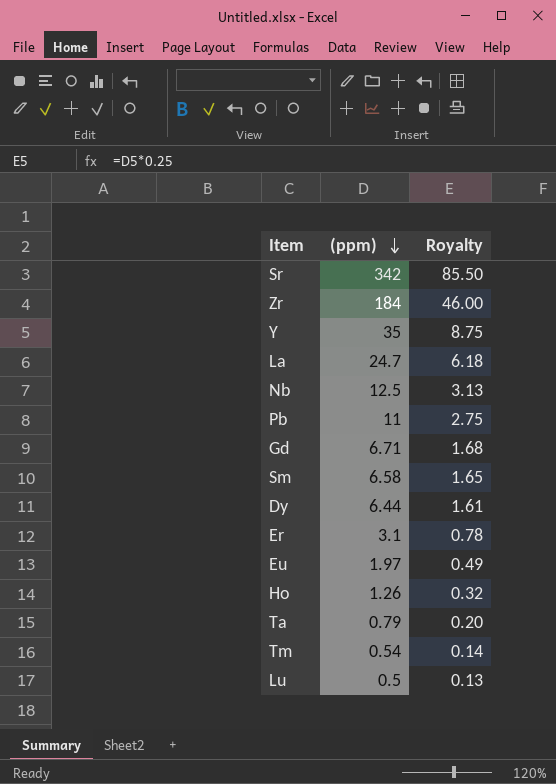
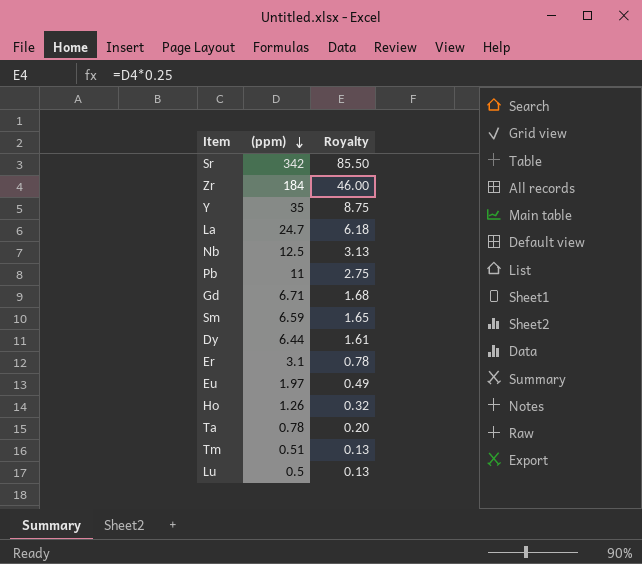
Sm | (ppm): 6.58 -> 6.59
Ta | (ppm): 0.79 -> 0.78
Tm | (ppm): 0.54 -> 0.51
Tm | Royalty: 0.14 -> 0.13

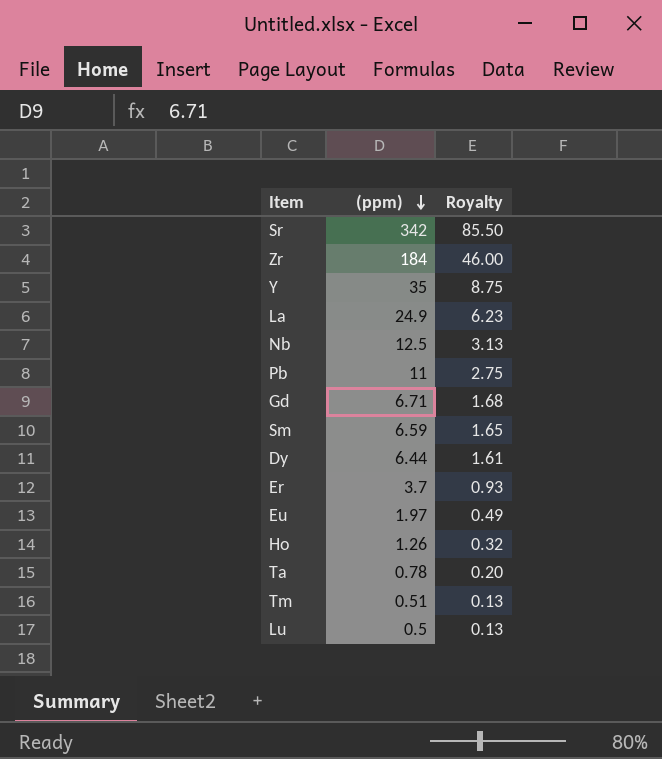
La | (ppm): 24.7 -> 24.9
La | Royalty: 6.18 -> 6.23
Er | (ppm): 3.1 -> 3.7
Er | Royalty: 0.78 -> 0.93

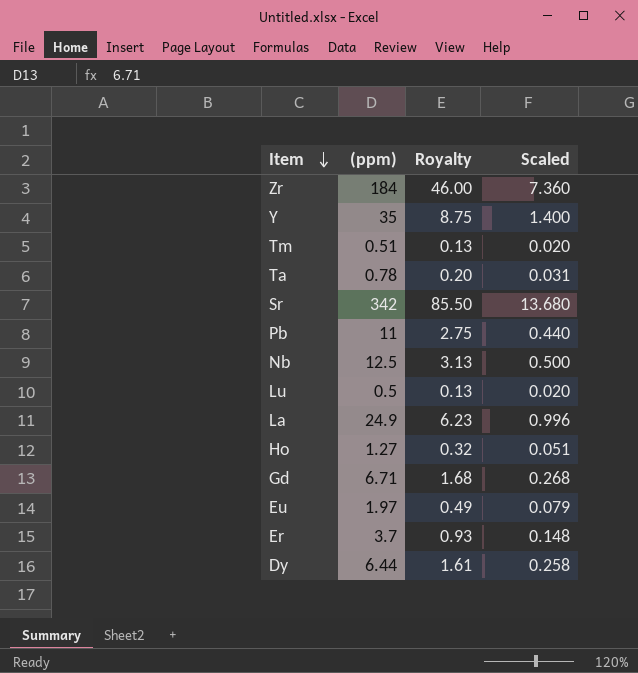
row order: (ppm) descending -> Item descending
column Scaled | formula: none -> [(ppm)] * 0.04
row Sm: 6.59 | 1.65 -> none
Ho | (ppm): 1.26 -> 1.27

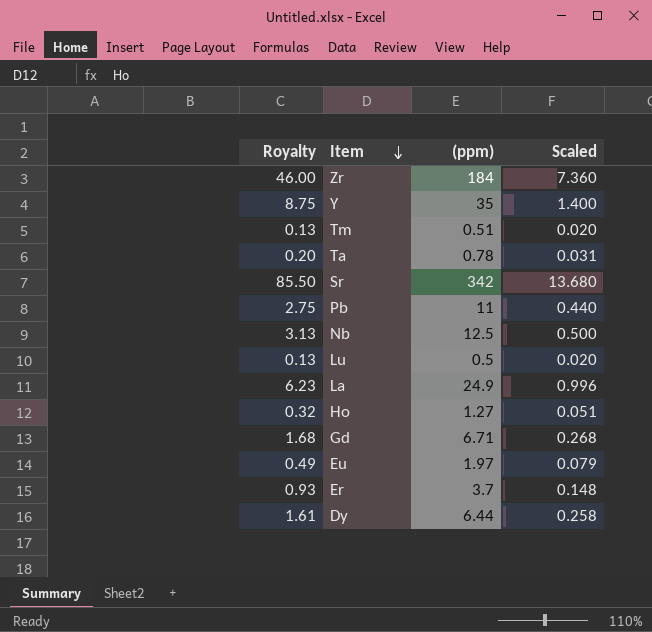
column Royalty | position: 3 -> 1

